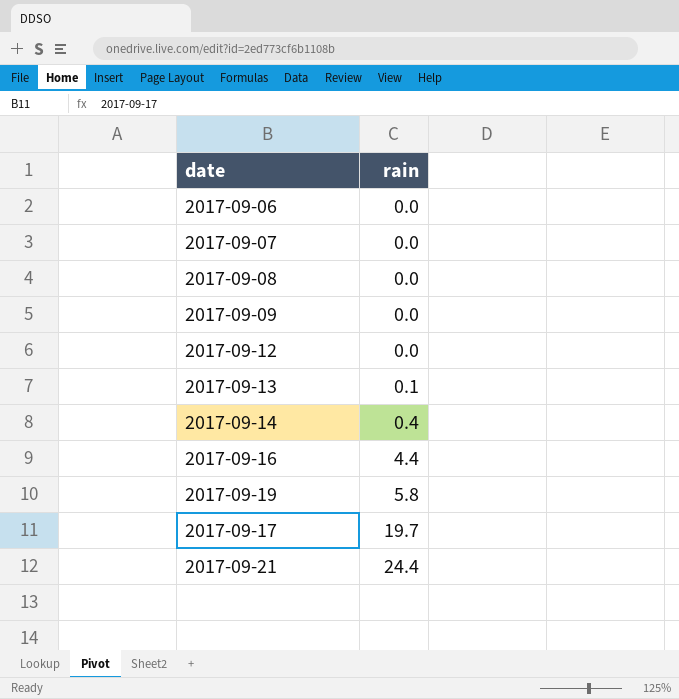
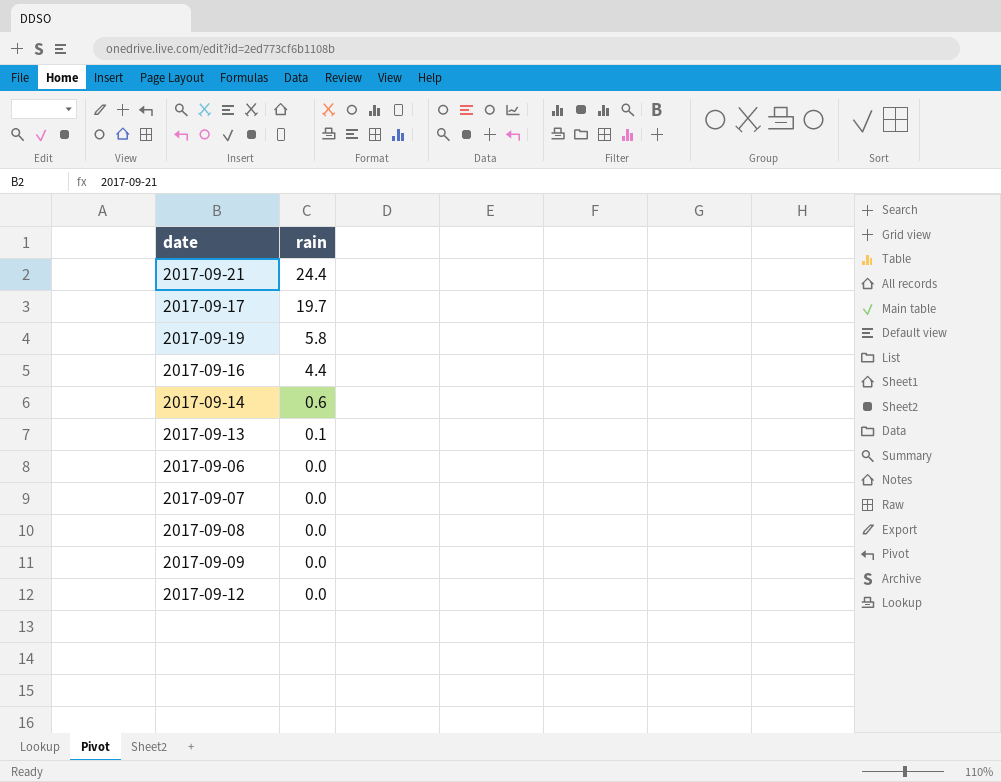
row order: rain ascending -> rain descending
2017-09-14 | rain: 0.4 -> 0.6

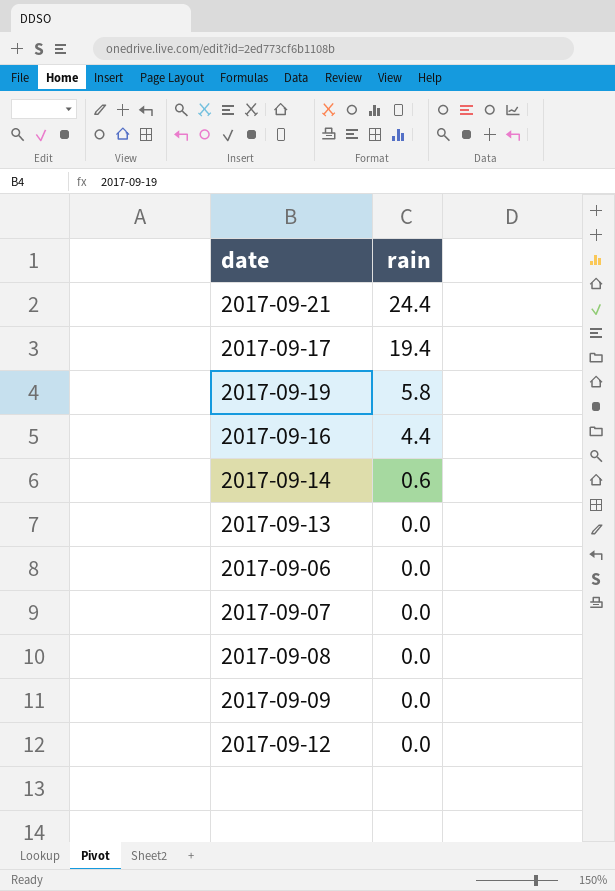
2017-09-17 | rain: 19.7 -> 19.4
2017-09-13 | rain: 0.1 -> 0.0

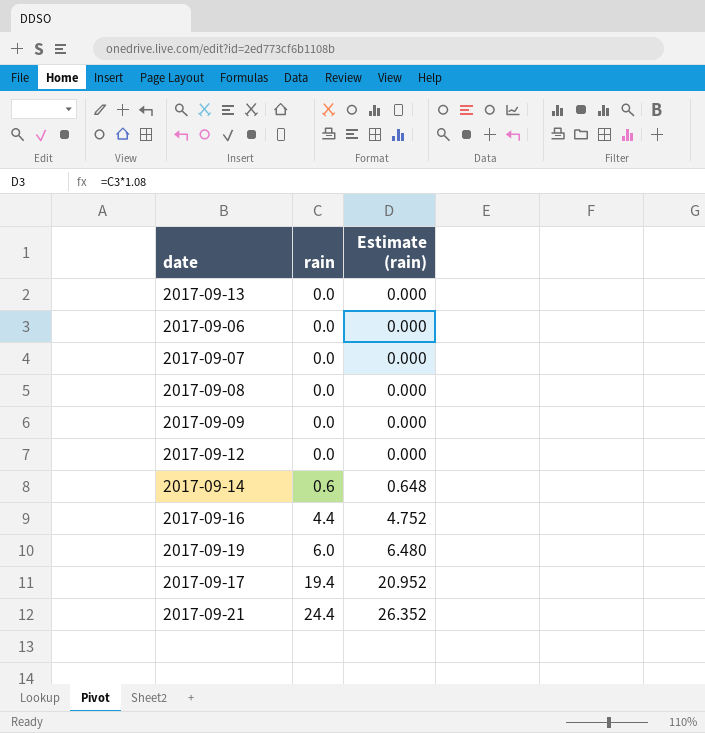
row order: rain descending -> rain ascending
column Estimate (rain) | formula: none -> [rain] * 1.08
2017-09-19 | rain: 5.8 -> 6.0

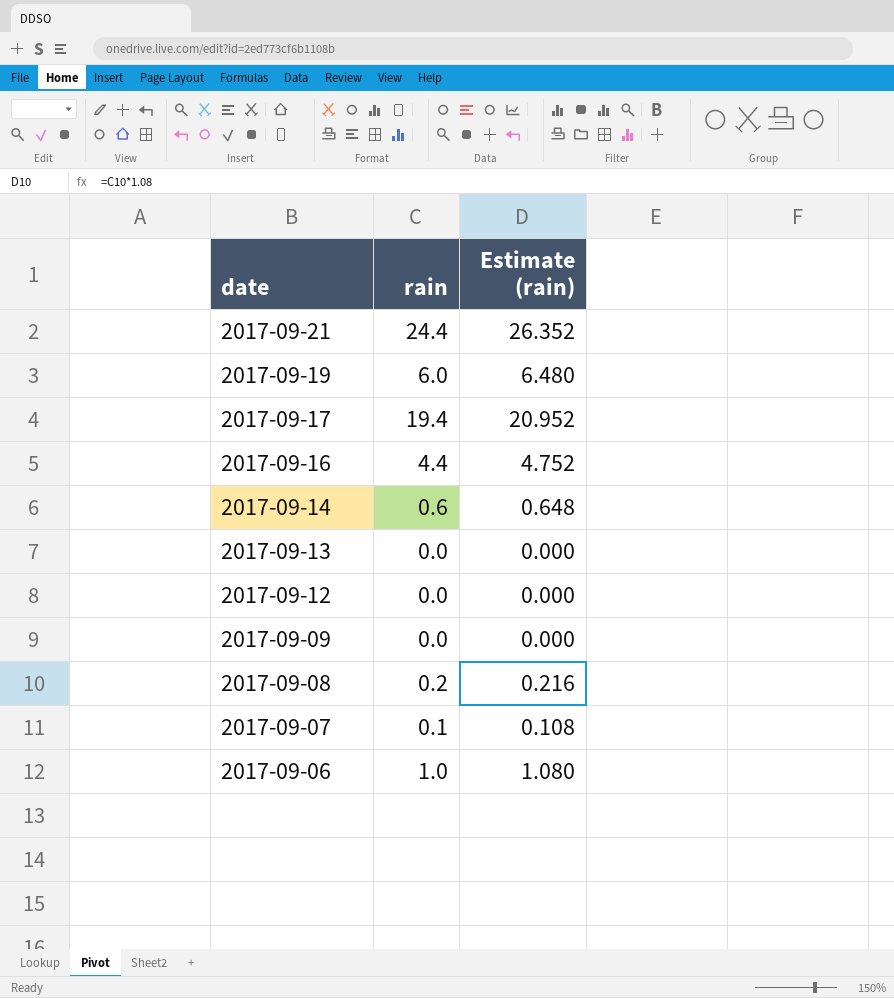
row order: rain ascending -> date descending
2017-09-08 | rain: 0.0 -> 0.2
2017-09-08 | Estimate (rain): 0.000 -> 0.216
2017-09-07 | rain: 0.0 -> 0.1
2017-09-07 | Estimate (rain): 0.000 -> 0.108
2017-09-06 | rain: 0.0 -> 1.0
2017-09-06 | Estimate (rain): 0.000 -> 1.080

